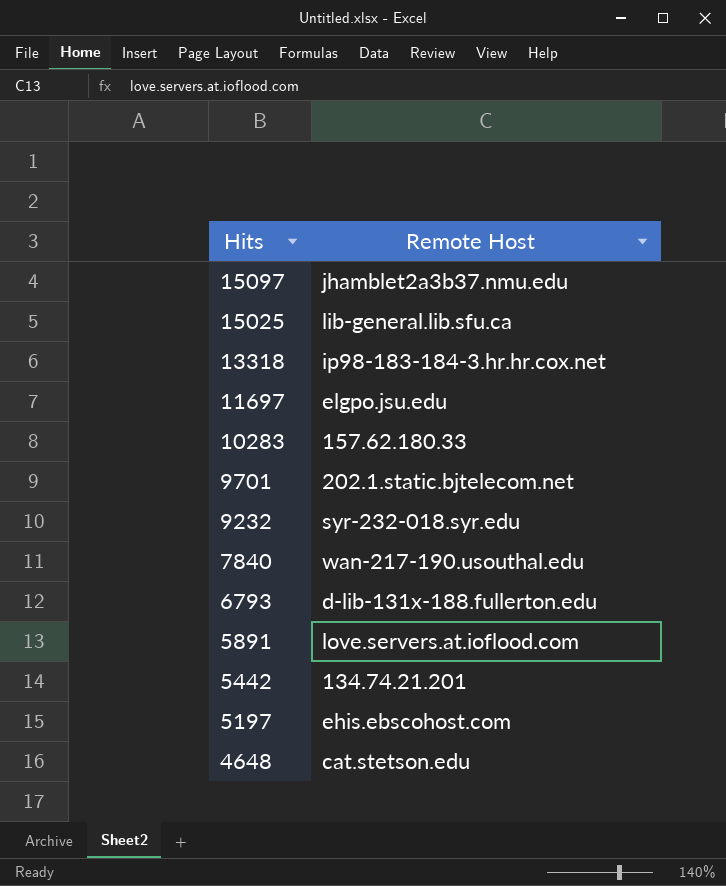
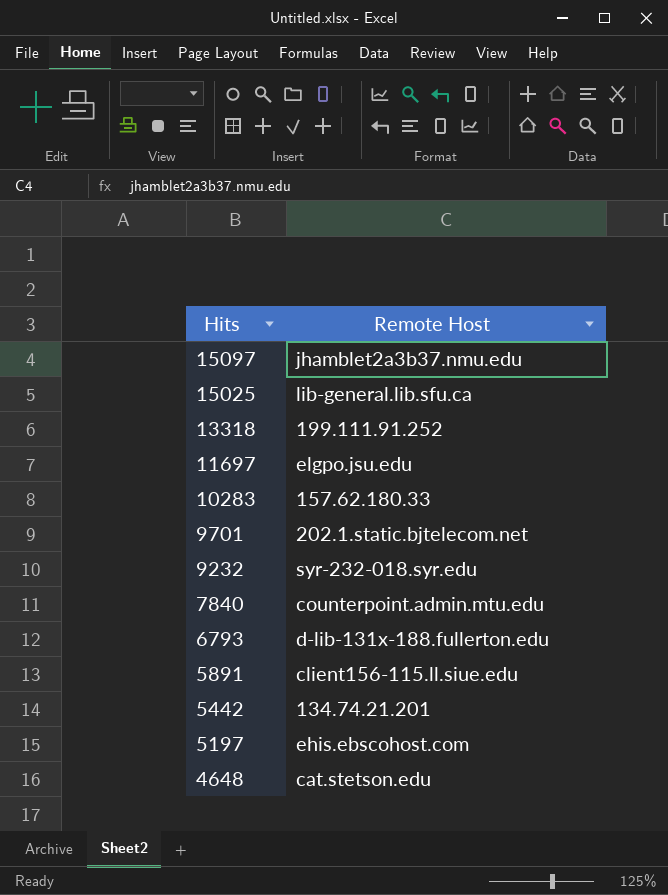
13318 | Remote Host: ip98-183-184-3.hr.hr.cox.net -> 199.111.91.252
7840 | Remote Host: wan-217-190.usouthal.edu -> counterpoint.admin.mtu.edu
5891 | Remote Host: love.servers.at.ioflood.com -> client156-115.ll.siue.edu

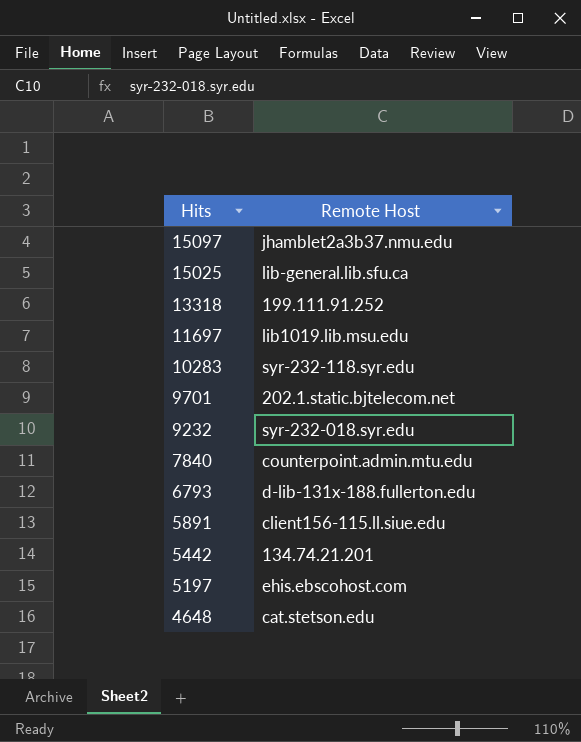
11697 | Remote Host: elgpo.jsu.edu -> lib1019.lib.msu.edu
10283 | Remote Host: 157.62.180.33 -> syr-232-118.syr.edu

